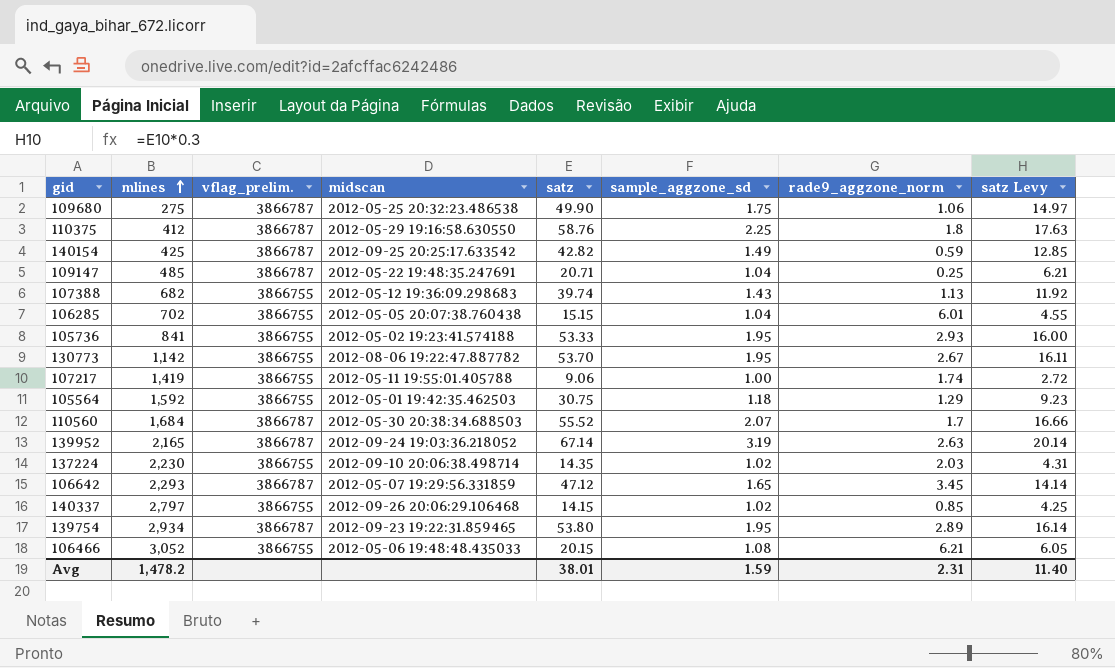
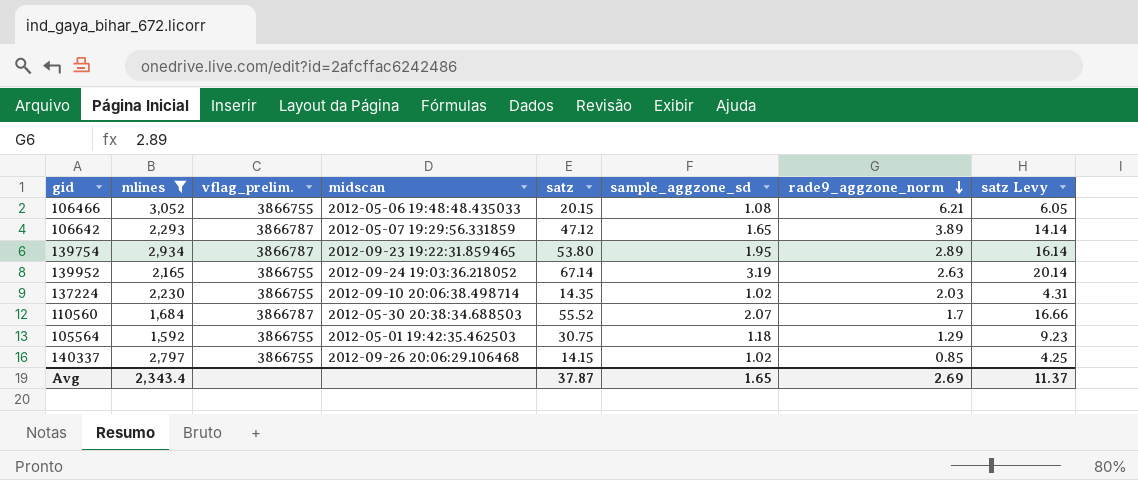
filter: none -> mlines >= 1,592
row order: mlines ascending -> rade9_aggzone_norm descending
106642 | rade9_aggzone_norm: 3.45 -> 3.89
139952 | vflag_prelim.: 3866787 -> 3866755
Avg | mlines: 1,478.2 -> 2,343.4
Avg | satz: 38.01 -> 37.87
Avg | sample_aggzone_sd: 1.59 -> 1.65
Avg | rade9_aggzone_norm: 2.31 -> 2.69
Avg | satz Levy: 11.40 -> 11.37

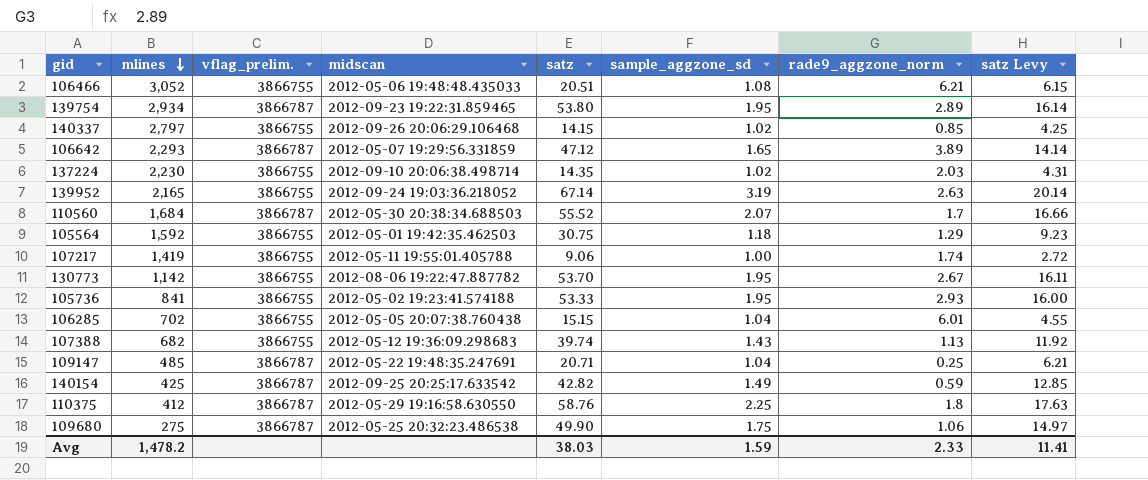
filter: mlines >= 1,592 -> none
row order: rade9_aggzone_norm descending -> mlines descending
106466 | satz: 20.15 -> 20.51
106466 | satz Levy: 6.05 -> 6.15
Avg | mlines: 2,343.4 -> 1,478.2
Avg | satz: 37.87 -> 38.03
Avg | sample_aggzone_sd: 1.65 -> 1.59
Avg | rade9_aggzone_norm: 2.69 -> 2.33
Avg | satz Levy: 11.37 -> 11.41

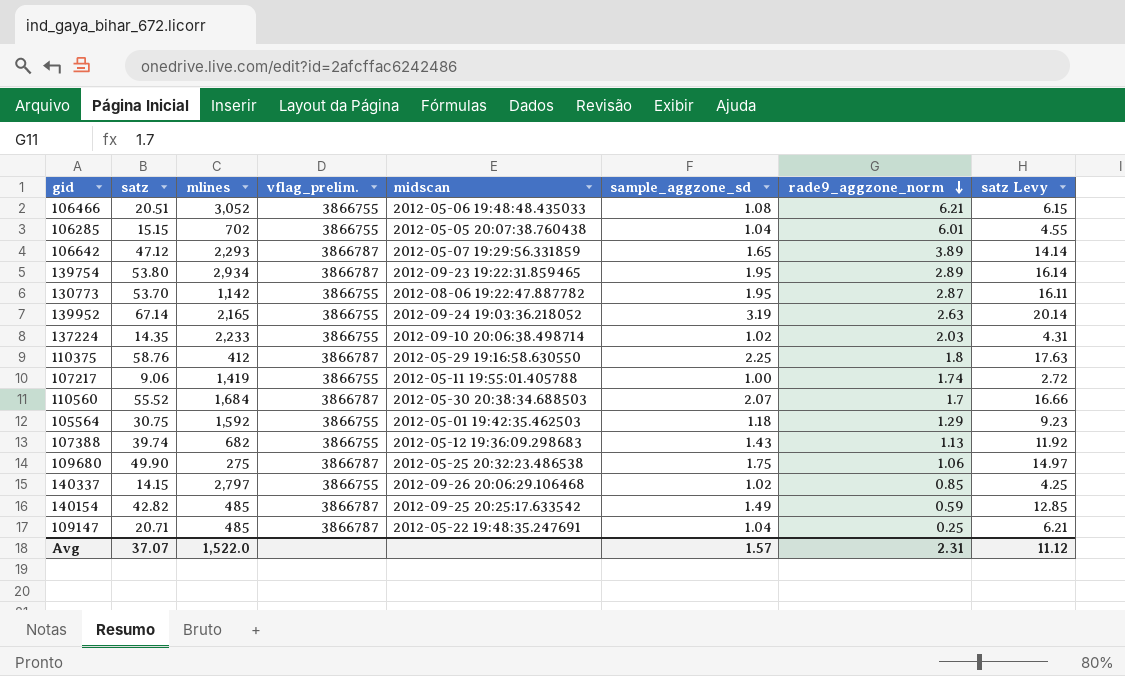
row order: mlines descending -> rade9_aggzone_norm descending
column satz | position: 5 -> 2
row 105736: 841 | 3866755 | 2012-05-02 19:23:41.574188 | 53.33 | 1.95 | 2.93 | 16.00 -> none
130773 | rade9_aggzone_norm: 2.67 -> 2.87
137224 | mlines: 2,230 -> 2,233
140154 | mlines: 425 -> 485
Avg | satz: 38.03 -> 37.07
Avg | mlines: 1,478.2 -> 1,522.0
Avg | sample_aggzone_sd: 1.59 -> 1.57
Avg | rade9_aggzone_norm: 2.33 -> 2.31
Avg | satz Levy: 11.41 -> 11.12

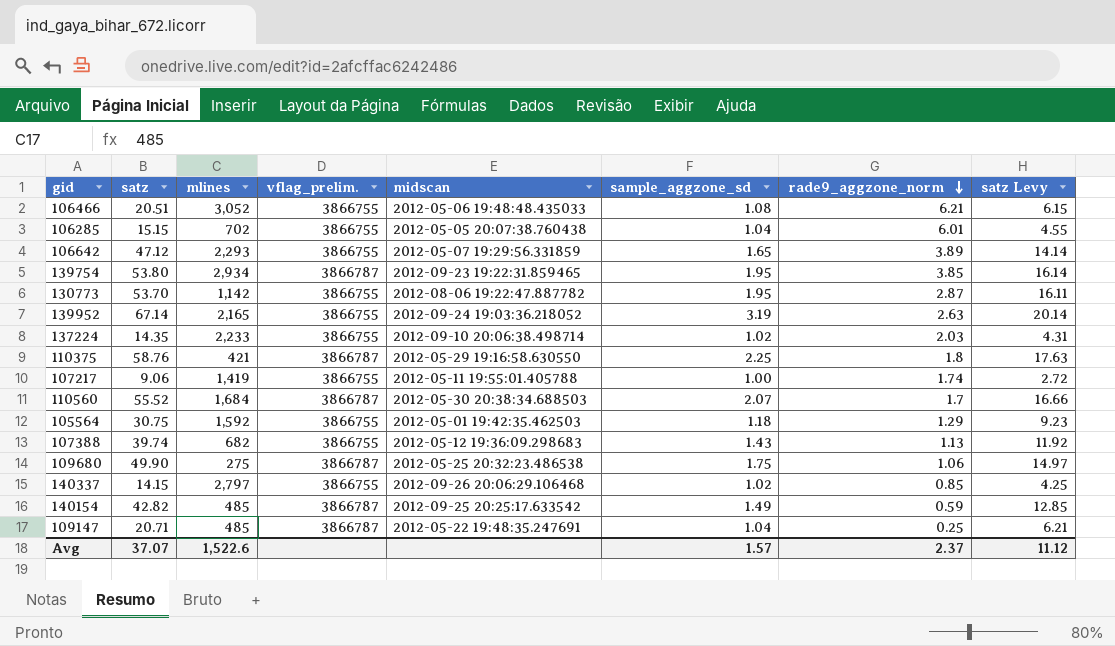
106642 | vflag_prelim.: 3866787 -> 3866755
139754 | rade9_aggzone_norm: 2.89 -> 3.85
110375 | mlines: 412 -> 421
Avg | mlines: 1,522.0 -> 1,522.6
Avg | rade9_aggzone_norm: 2.31 -> 2.37

